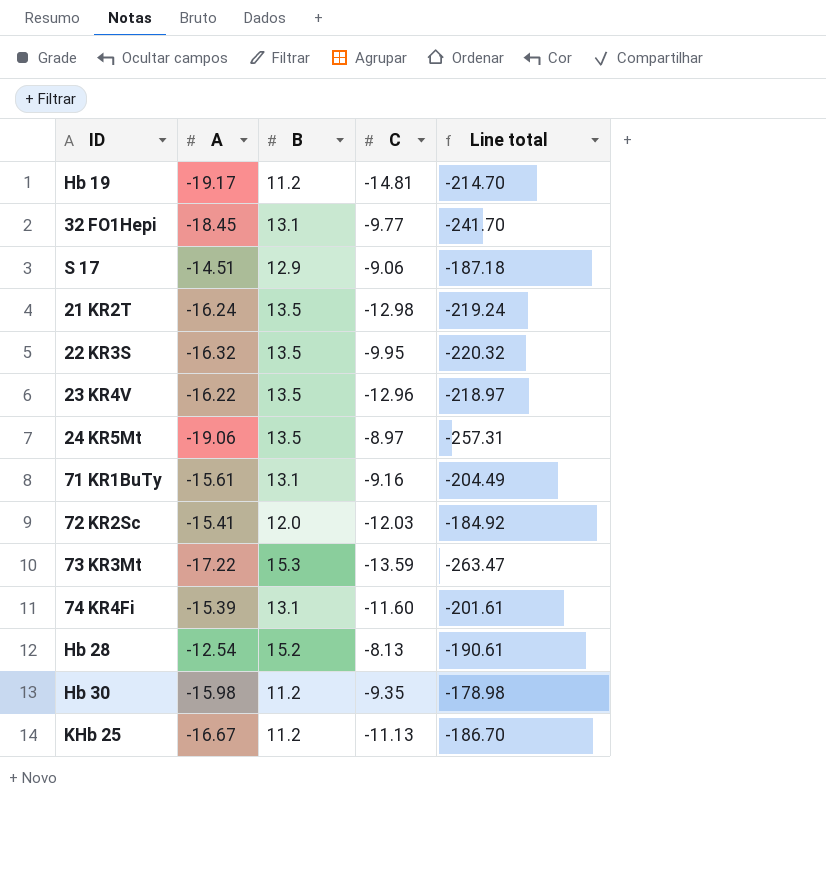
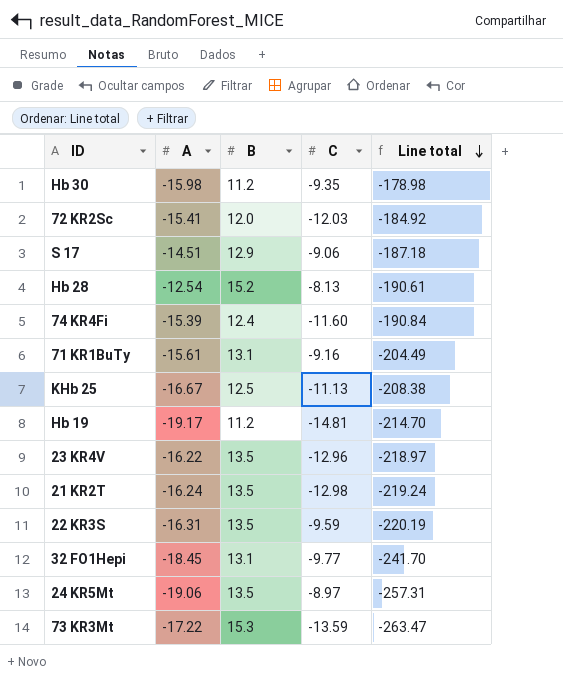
row order: none -> Line total descending
74 KR4Fi | B: 13.1 -> 12.4
74 KR4Fi | Line total: -201.61 -> -190.84
KHb 25 | B: 11.2 -> 12.5
KHb 25 | Line total: -186.70 -> -208.38
22 KR3S | A: -16.32 -> -16.31
22 KR3S | C: -9.95 -> -9.59
22 KR3S | Line total: -220.32 -> -220.19

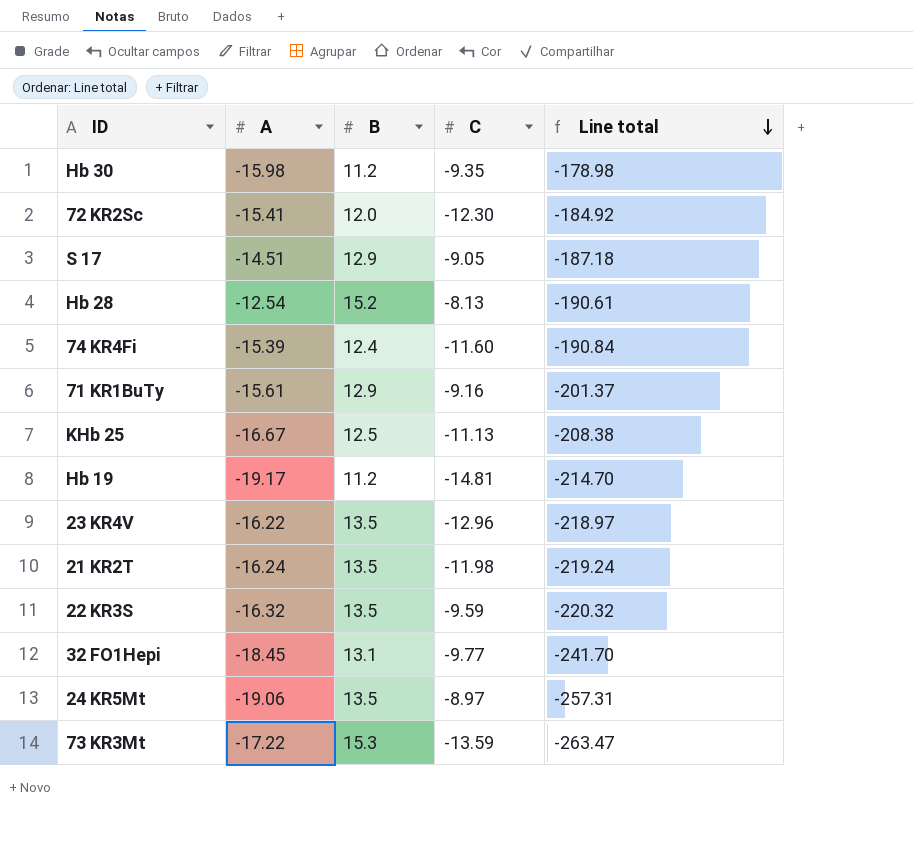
72 KR2Sc | C: -12.03 -> -12.30
S 17 | C: -9.06 -> -9.05
71 KR1BuTy | B: 13.1 -> 12.9
71 KR1BuTy | Line total: -204.49 -> -201.37
21 KR2T | C: -12.98 -> -11.98
22 KR3S | A: -16.31 -> -16.32
22 KR3S | Line total: -220.19 -> -220.32

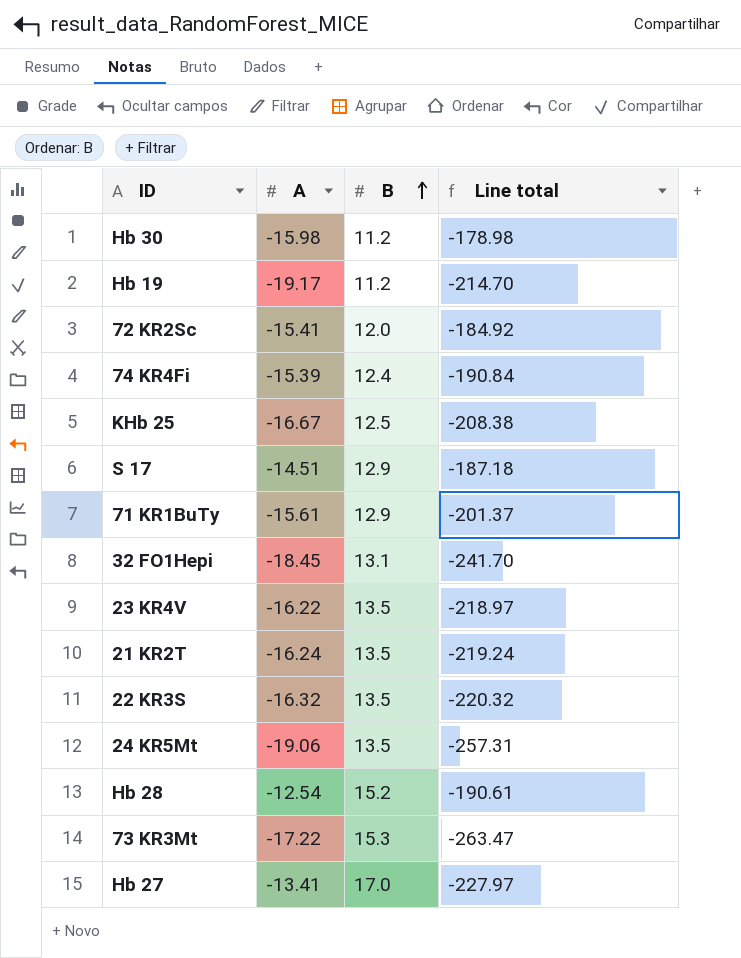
row order: Line total descending -> B ascending
column C | position: 4 -> none
row Hb 27: none -> -13.41 | 17.0 | -227.97

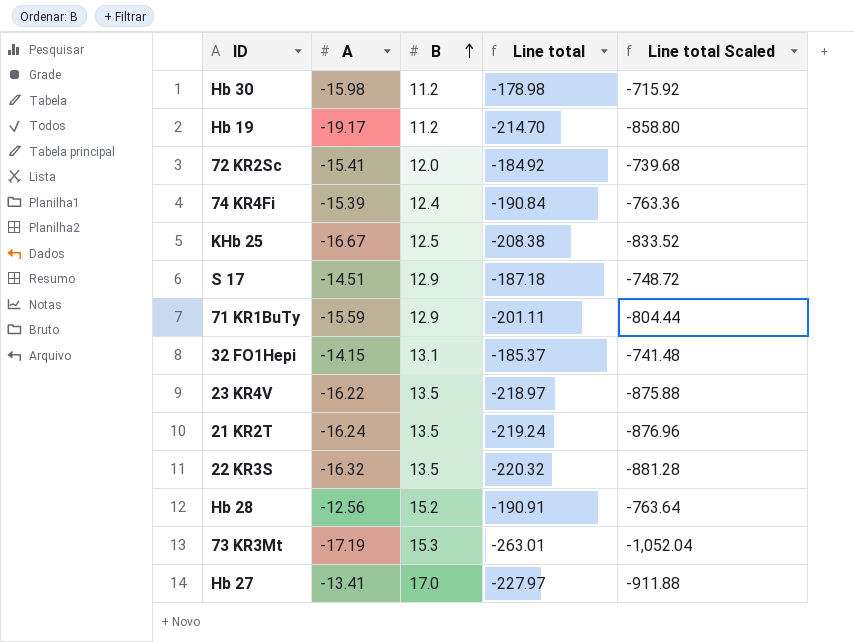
column Line total Scaled | formula: none -> [Line total] * 4
row 24 KR5Mt: -19.06 | 13.5 | -257.31 -> none
71 KR1BuTy | A: -15.61 -> -15.59
71 KR1BuTy | Line total: -201.37 -> -201.11
32 FO1Hepi | A: -18.45 -> -14.15
32 FO1Hepi | Line total: -241.70 -> -185.37
Hb 28 | A: -12.54 -> -12.56
Hb 28 | Line total: -190.61 -> -190.91
73 KR3Mt | A: -17.22 -> -17.19
73 KR3Mt | Line total: -263.47 -> -263.01

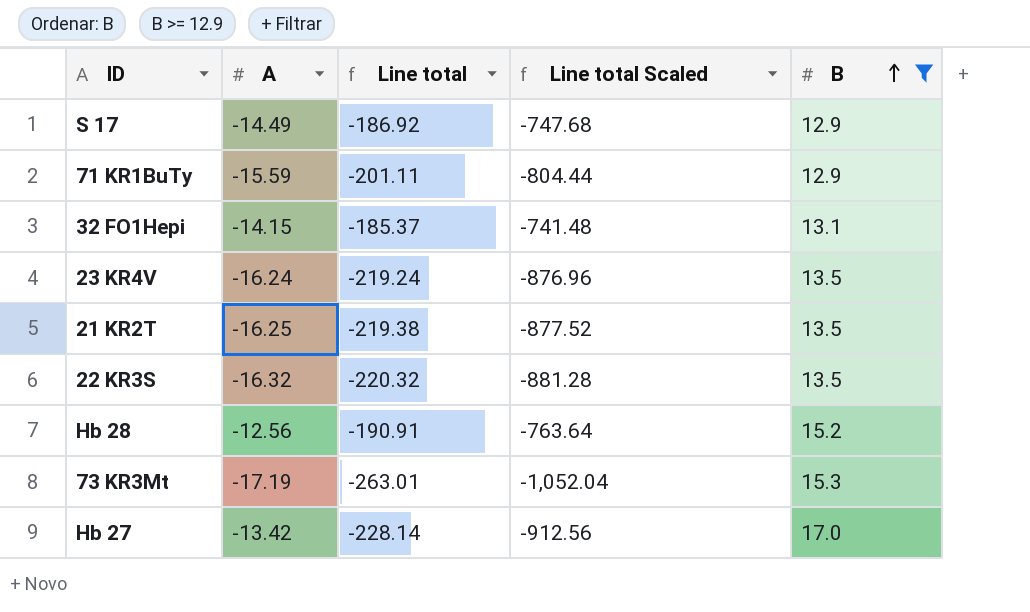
filter: none -> B >= 12.9
column B | position: 3 -> 5
S 17 | A: -14.51 -> -14.49
S 17 | Line total: -187.18 -> -186.92
S 17 | Line total Scaled: -748.72 -> -747.68
23 KR4V | A: -16.22 -> -16.24
23 KR4V | Line total: -218.97 -> -219.24
23 KR4V | Line total Scaled: -875.88 -> -876.96
21 KR2T | A: -16.24 -> -16.25
21 KR2T | Line total: -219.24 -> -219.38
21 KR2T | Line total Scaled: -876.96 -> -877.52
Hb 27 | A: -13.41 -> -13.42
Hb 27 | Line total: -227.97 -> -228.14
Hb 27 | Line total Scaled: -911.88 -> -912.56

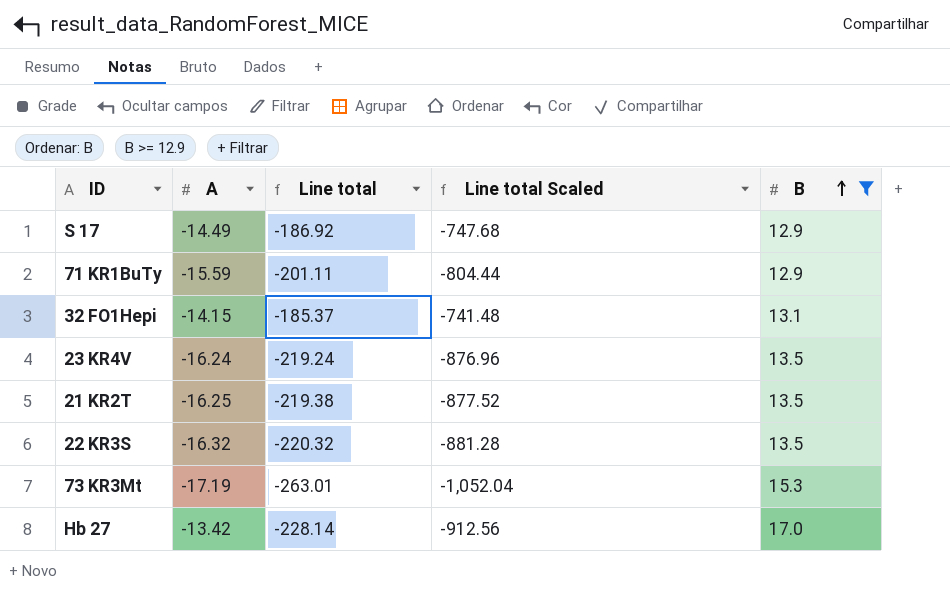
row Hb 28: -12.56 | -190.91 | -763.64 | 15.2 -> none

